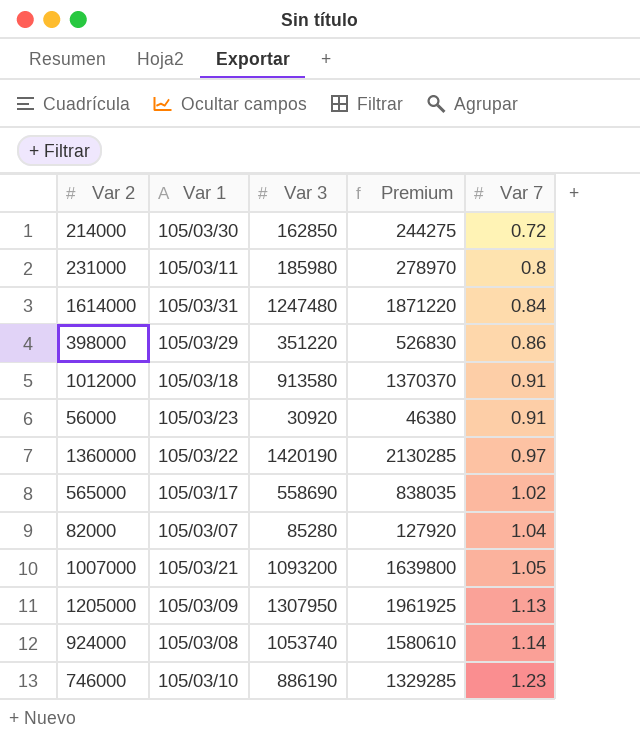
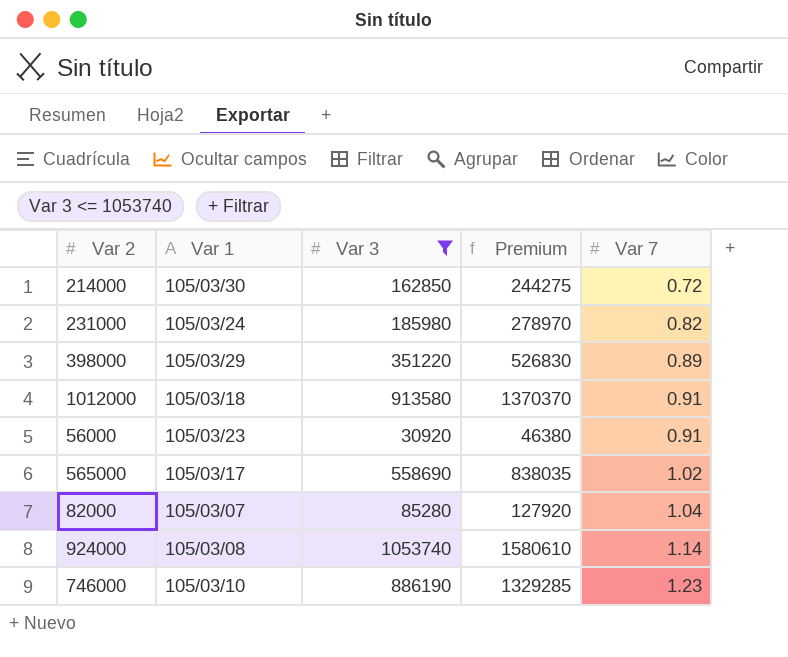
filter: none -> Var 3 <= 1053740
231000 | Var 1: 105/03/11 -> 105/03/24
231000 | Var 7: 0.8 -> 0.82
398000 | Var 7: 0.86 -> 0.89

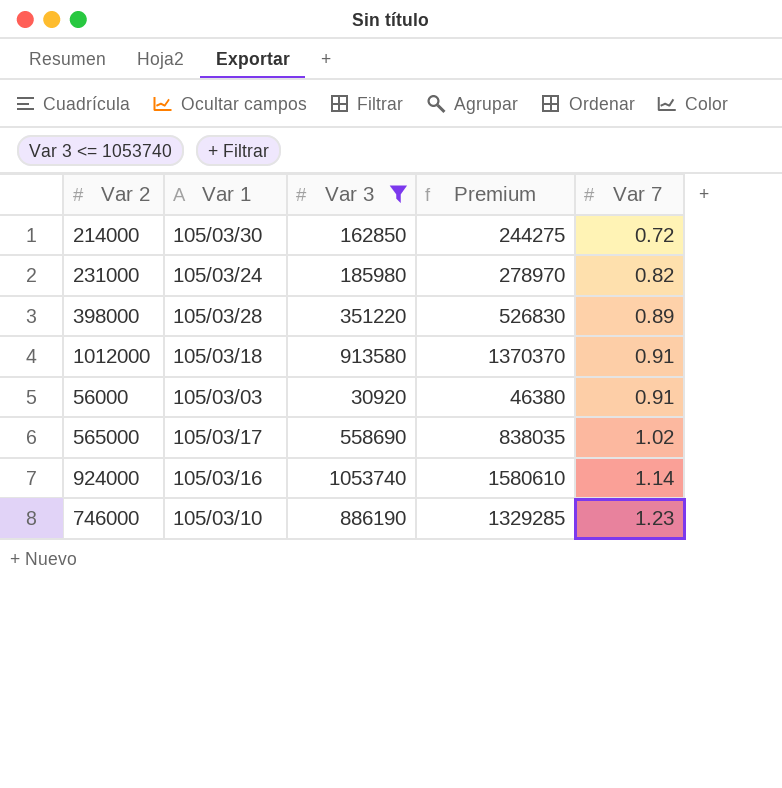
row 82000: 105/03/07 | 85280 | 127920 | 1.04 -> none
398000 | Var 1: 105/03/29 -> 105/03/28
56000 | Var 1: 105/03/23 -> 105/03/03
924000 | Var 1: 105/03/08 -> 105/03/16

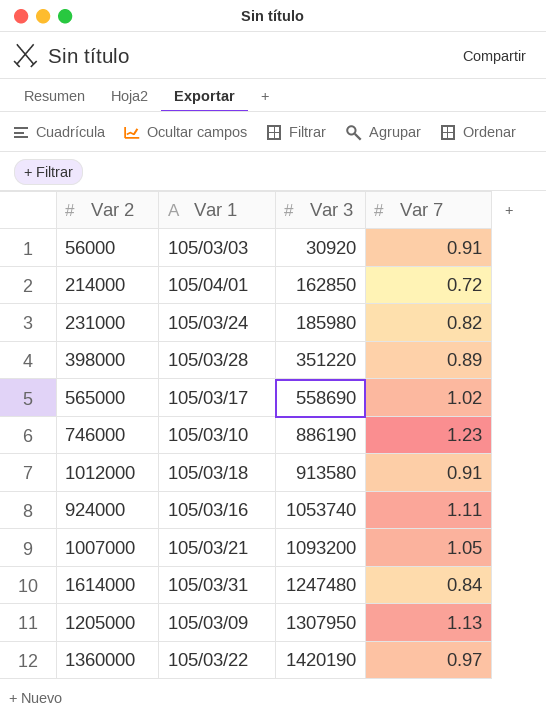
filter: Var 3 <= 1053740 -> none
row order: Var 7 ascending -> Var 3 ascending
column Premium | formula: [Var 3] * 1.5 -> none
214000 | Var 1: 105/03/30 -> 105/04/01
924000 | Var 7: 1.14 -> 1.11

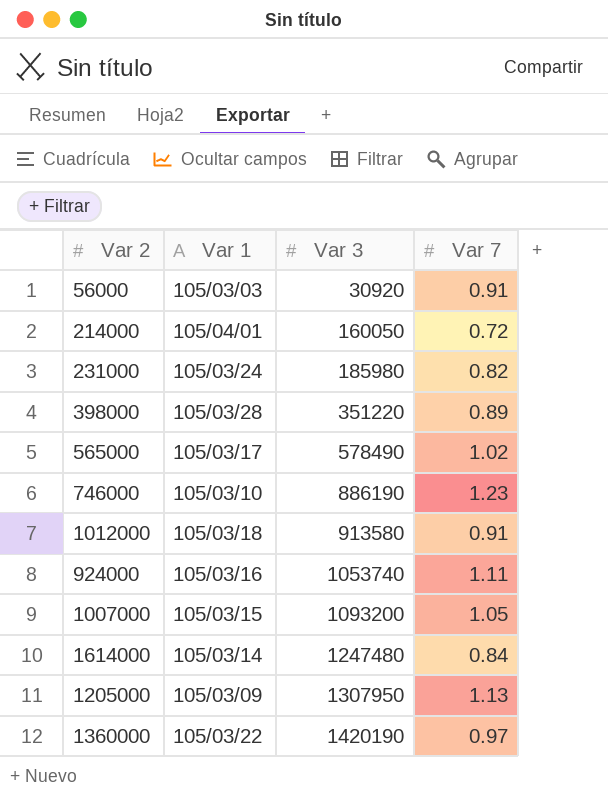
214000 | Var 3: 162850 -> 160050
565000 | Var 3: 558690 -> 578490
1007000 | Var 1: 105/03/21 -> 105/03/15
1614000 | Var 1: 105/03/31 -> 105/03/14

